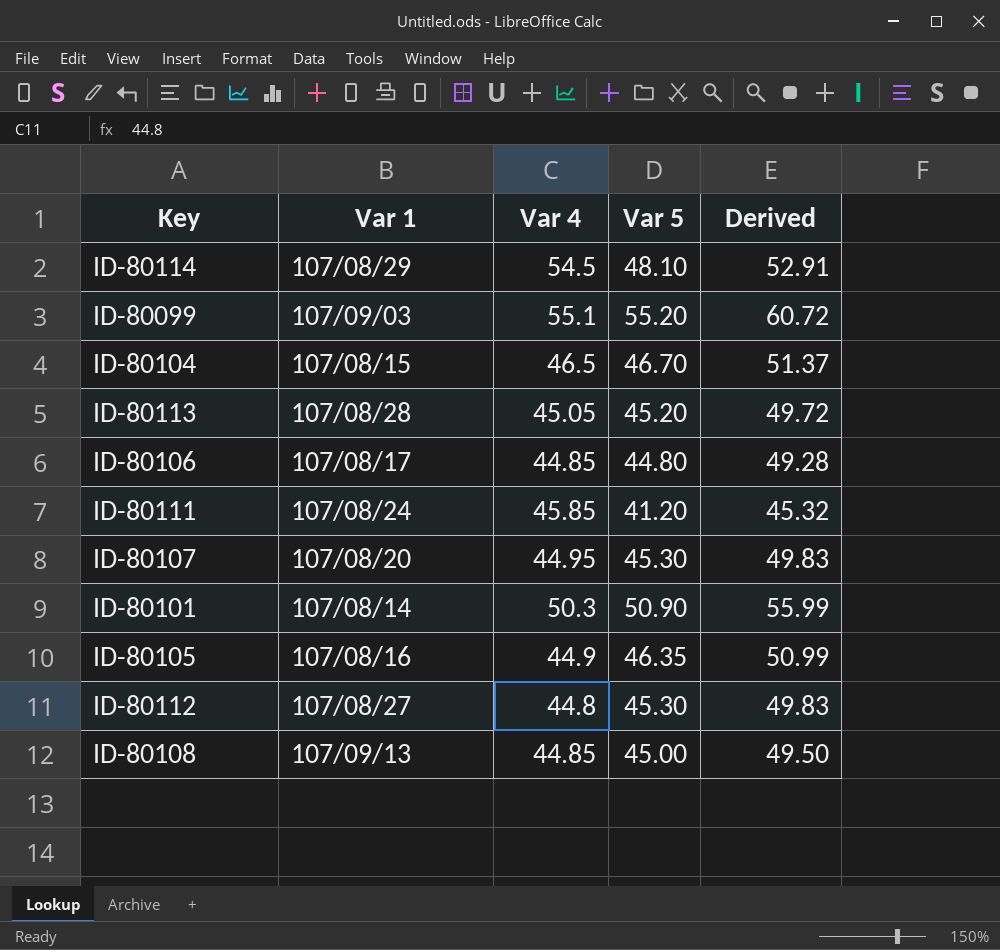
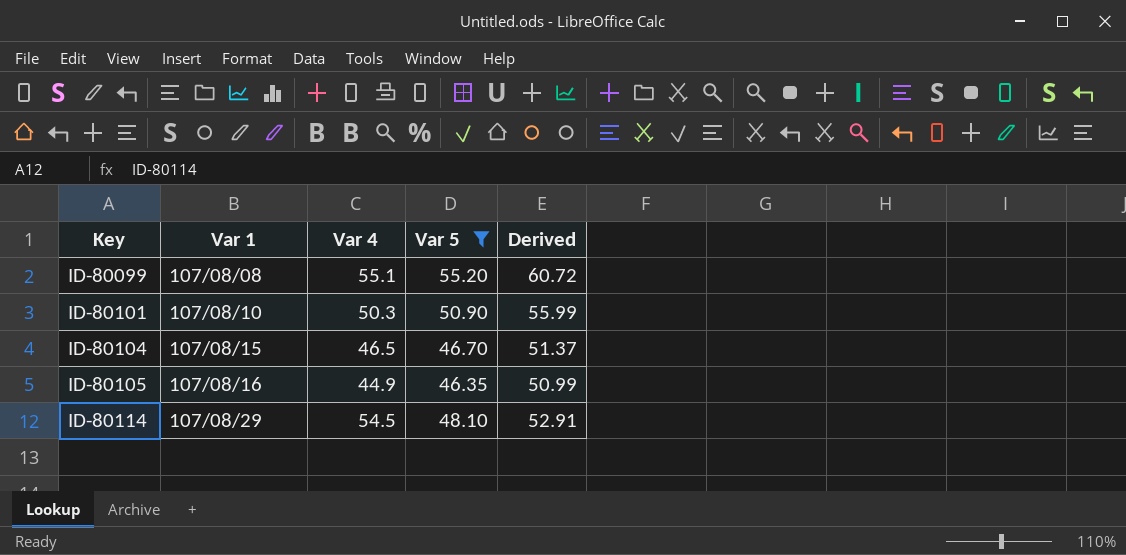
filter: none -> Var 5 >= 46.35
row order: none -> Key ascending
ID-80099 | Var 1: 107/09/03 -> 107/08/08
ID-80101 | Var 1: 107/08/14 -> 107/08/10

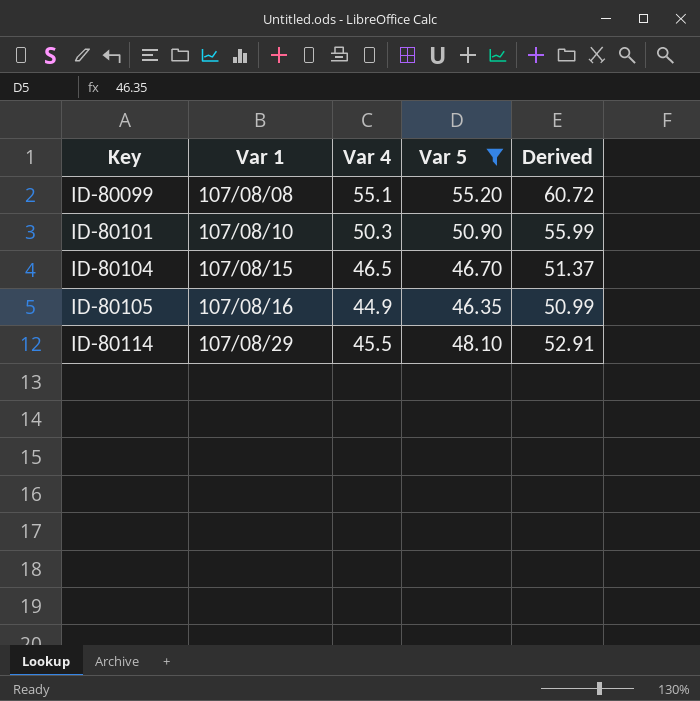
ID-80114 | Var 4: 54.5 -> 45.5

